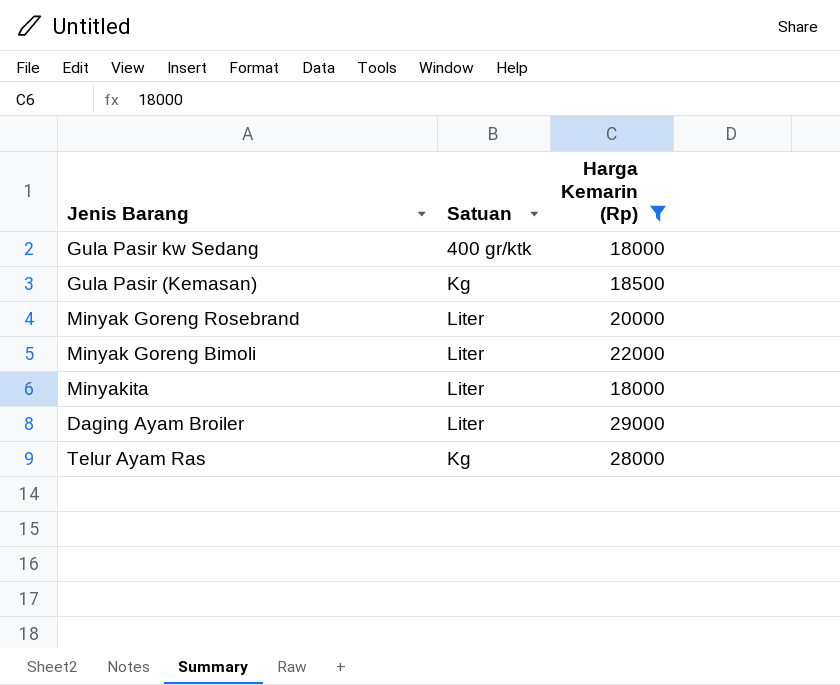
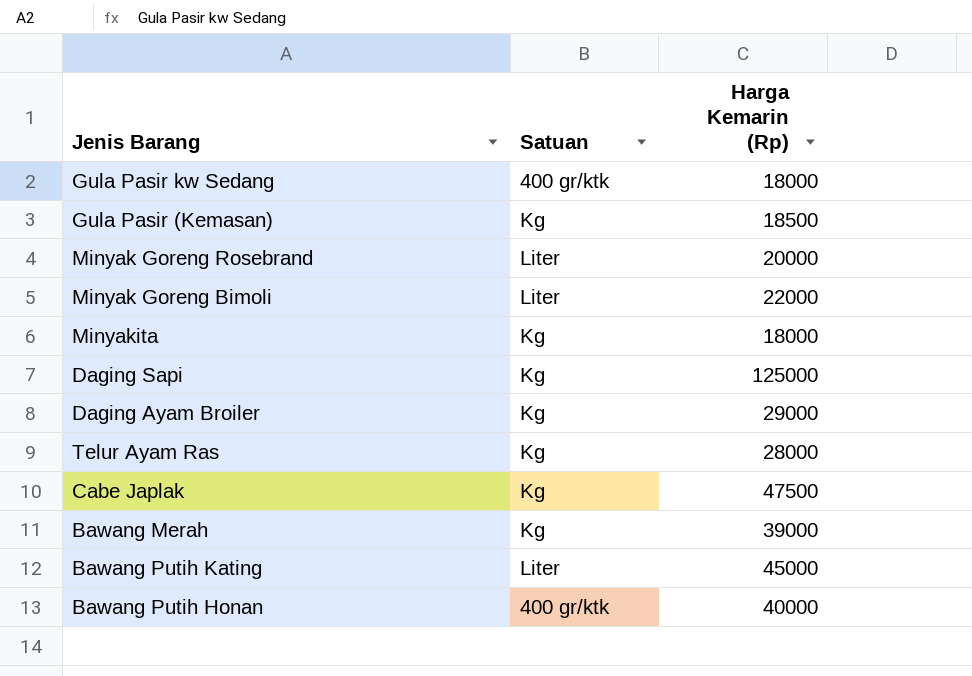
filter: Harga Kemarin (Rp) <= 29000 -> none
Minyakita | Satuan: Liter -> Kg
Daging Ayam Broiler | Satuan: Liter -> Kg

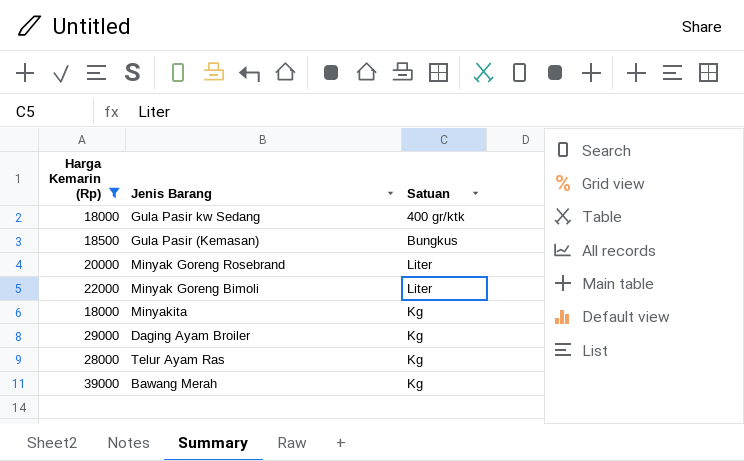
filter: none -> Harga Kemarin (Rp) <= 39000
column Harga Kemarin (Rp) | position: 3 -> 1
Gula Pasir (Kemasan) | Satuan: Kg -> Bungkus

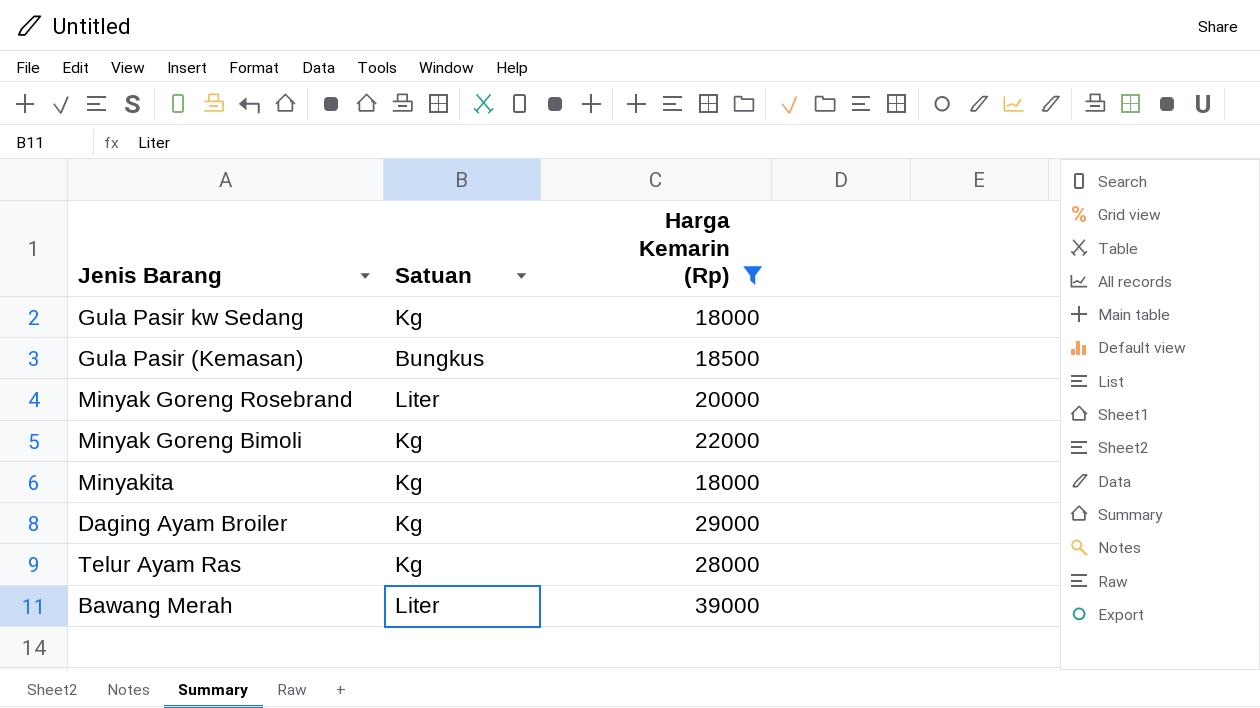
column Harga Kemarin (Rp) | position: 1 -> 3
Gula Pasir kw Sedang | Satuan: 400 gr/ktk -> Kg
Minyak Goreng Bimoli | Satuan: Liter -> Kg
Bawang Merah | Satuan: Kg -> Liter

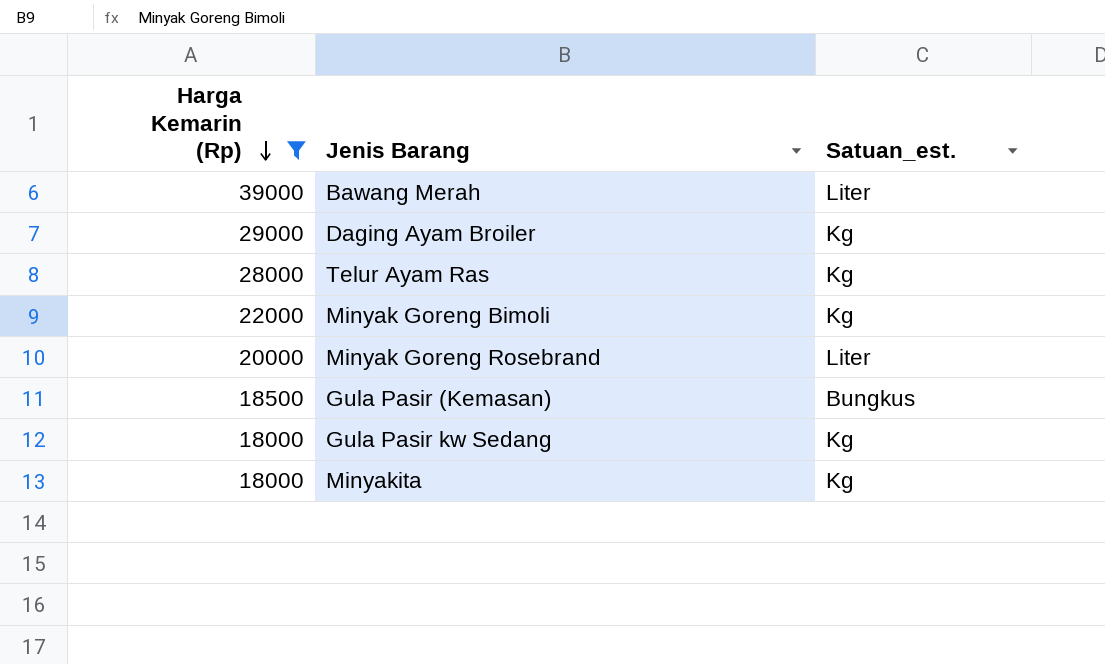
row order: none -> Harga Kemarin (Rp) descending
column Harga Kemarin (Rp) | position: 3 -> 1
column name: Satuan -> Satuan_est.

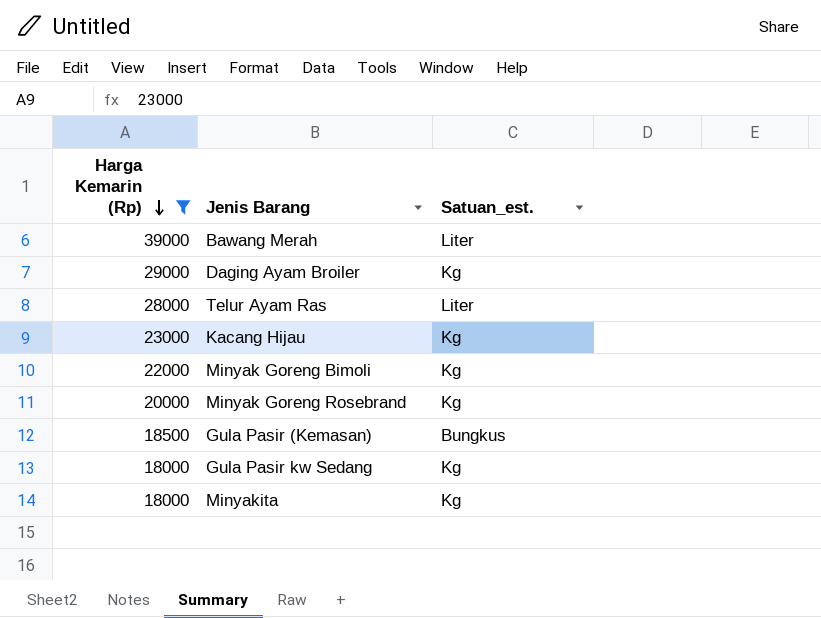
Telur Ayam Ras | Satuan_est.: Kg -> Liter
row Kacang Hijau: none -> 23000 | Kg
Minyak Goreng Rosebrand | Satuan_est.: Liter -> Kg

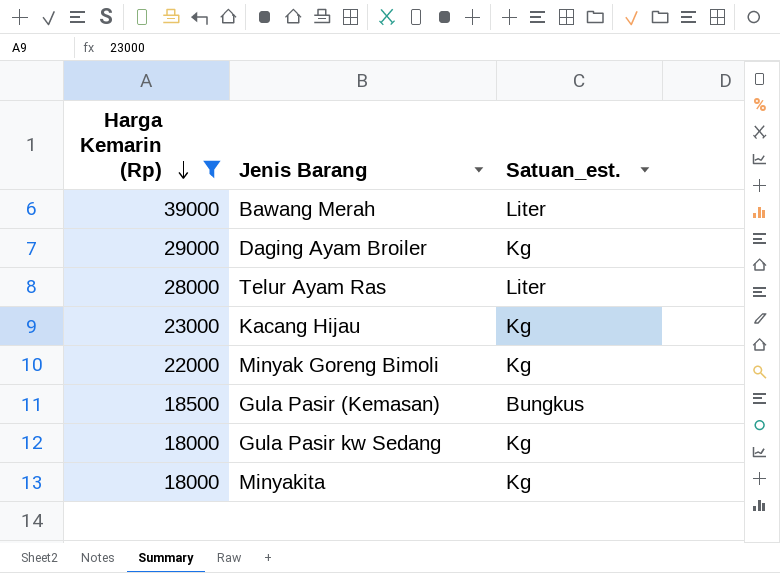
row Minyak Goreng Rosebrand: 20000 | Kg -> none

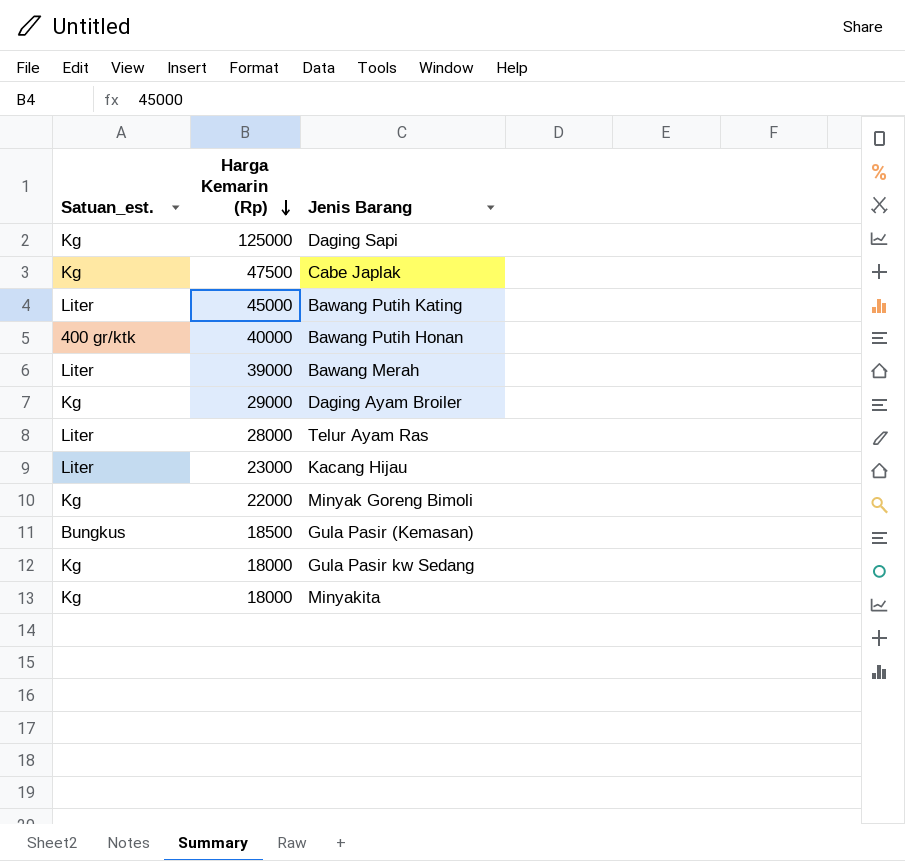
filter: Harga Kemarin (Rp) <= 39000 -> none
column Satuan_est. | position: 3 -> 1
Kacang Hijau | Satuan_est.: Kg -> Liter

